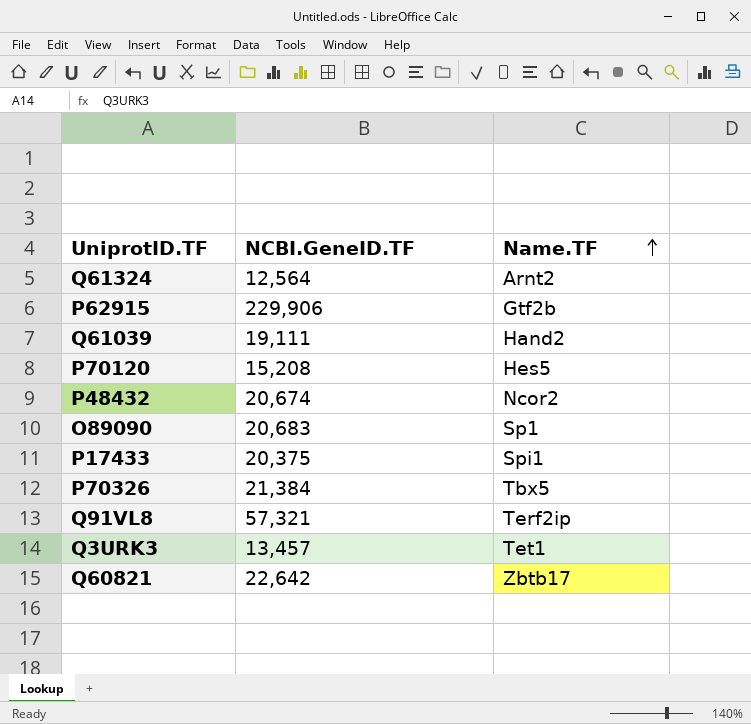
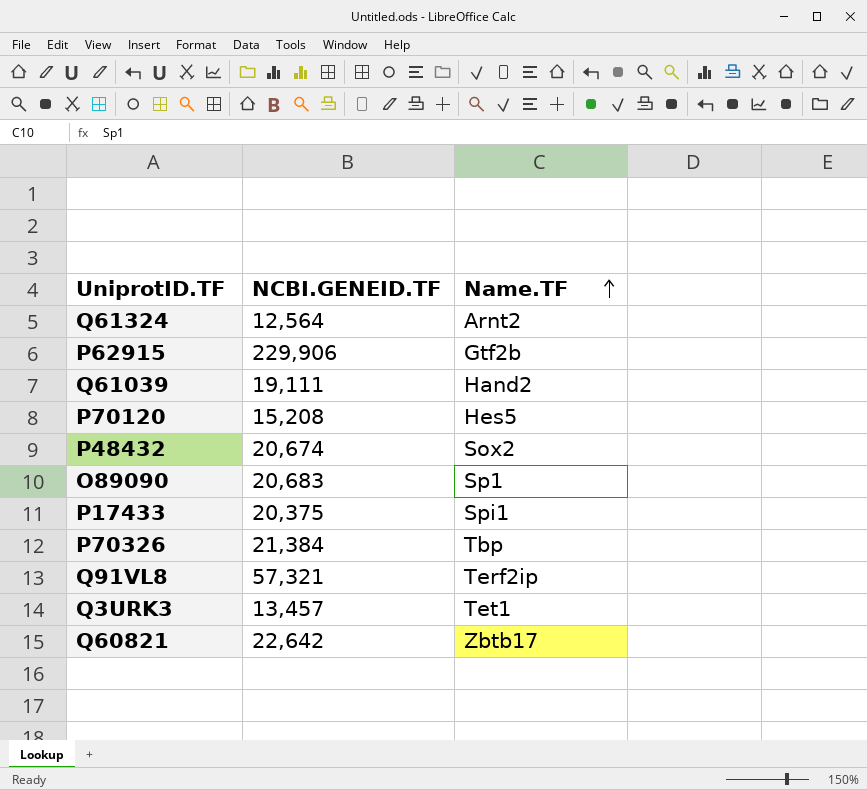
column name: NCBI.GeneID.TF -> NCBI.GENEID.TF
P48432 | Name.TF: Ncor2 -> Sox2
P70326 | Name.TF: Tbx5 -> Tbp

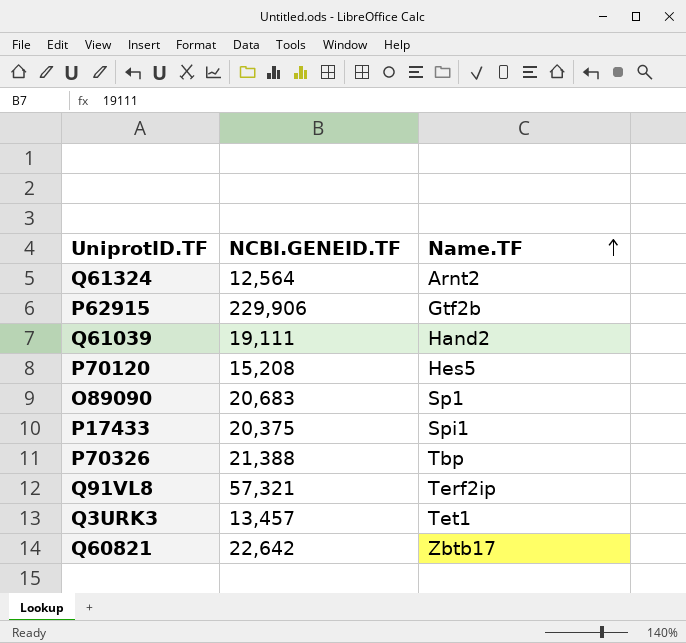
row P48432: 20,674 | Sox2 -> none
P70326 | NCBI.GENEID.TF: 21,384 -> 21,388

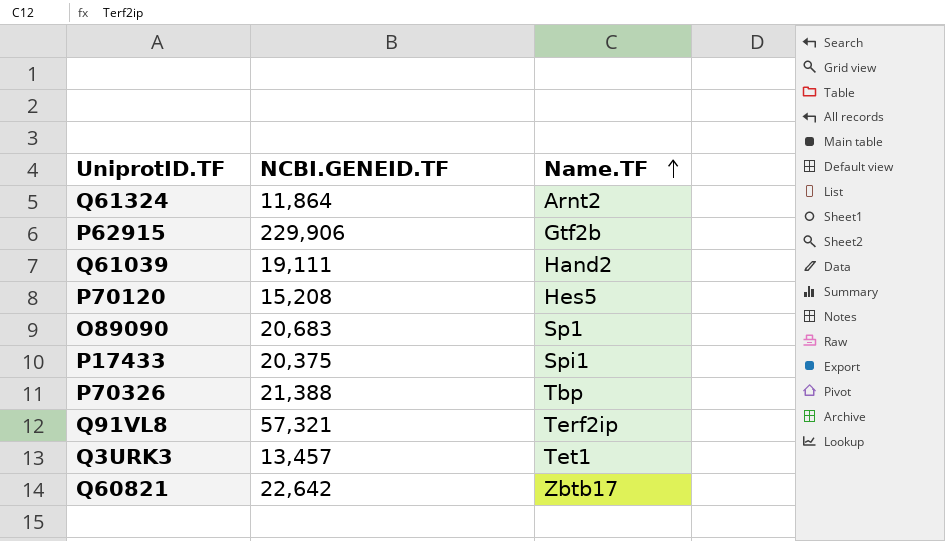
Q61324 | NCBI.GENEID.TF: 12,564 -> 11,864

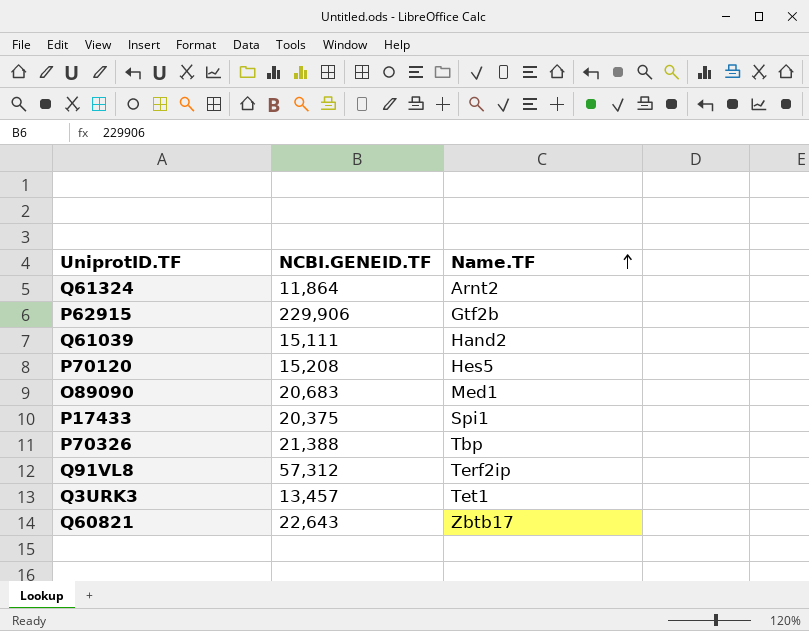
Q61039 | NCBI.GENEID.TF: 19,111 -> 15,111
O89090 | Name.TF: Sp1 -> Med1
Q91VL8 | NCBI.GENEID.TF: 57,321 -> 57,312
Q60821 | NCBI.GENEID.TF: 22,642 -> 22,643

